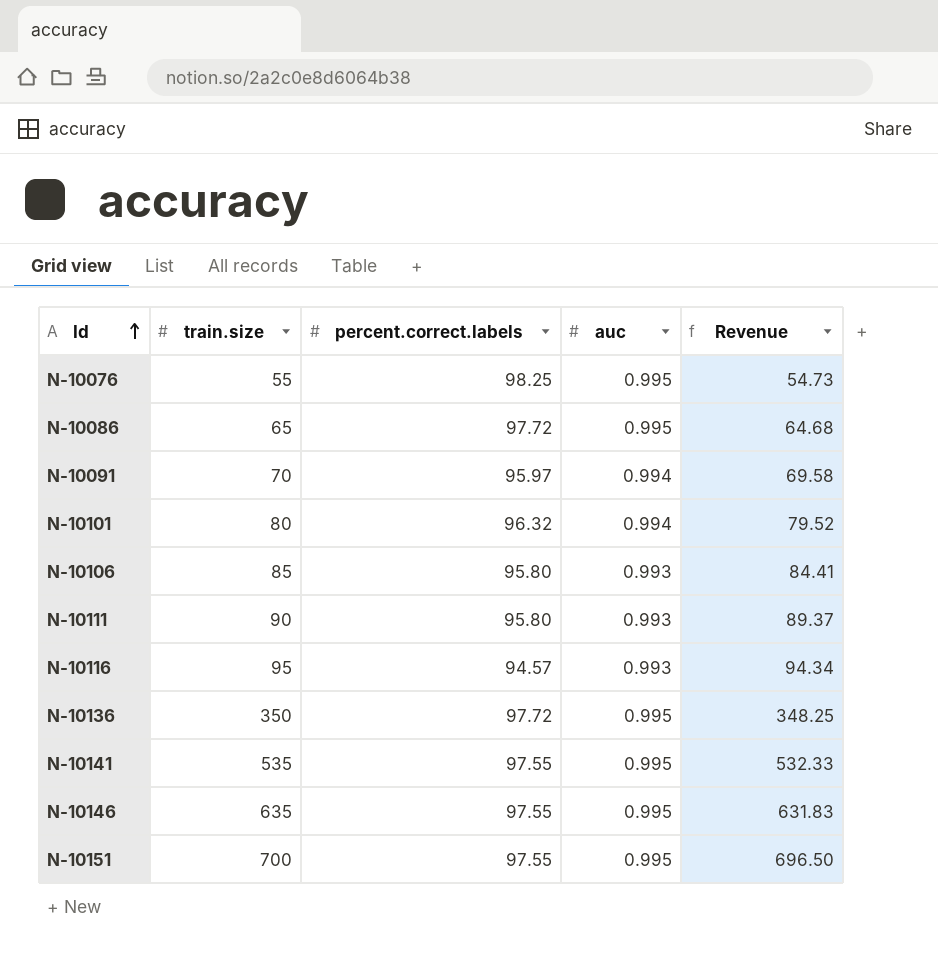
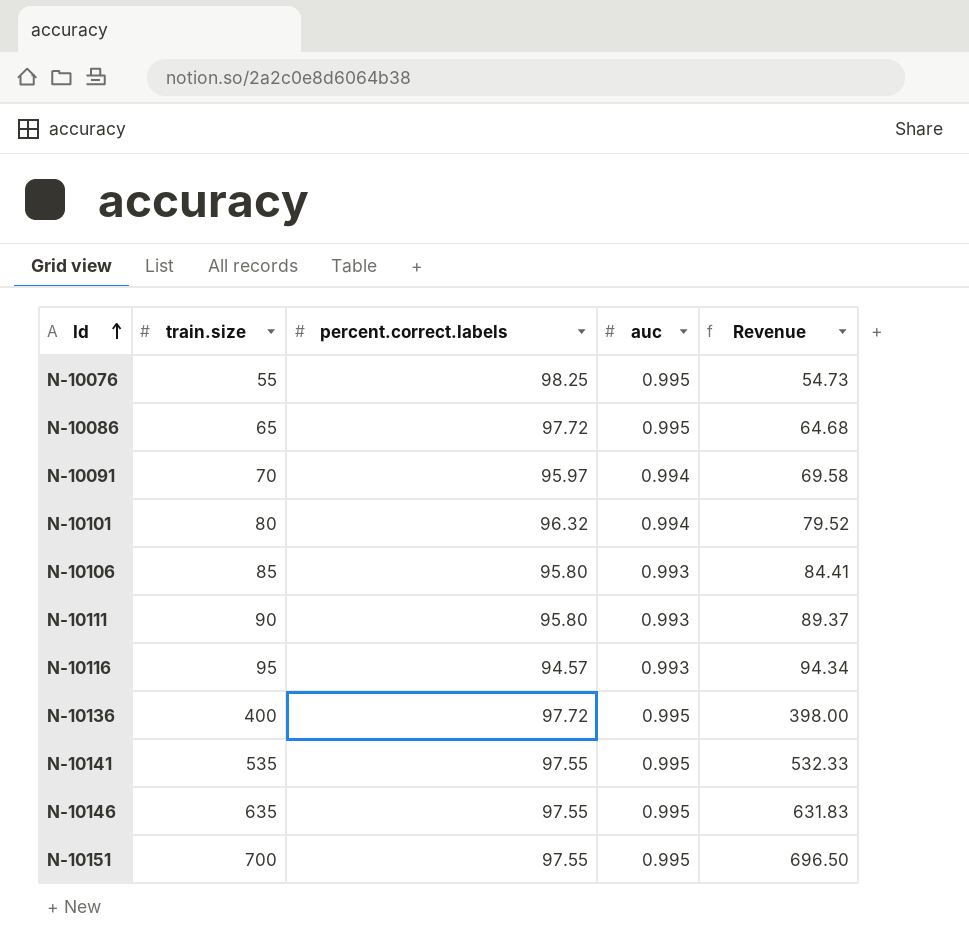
N-10136 | train.size: 350 -> 400
N-10136 | Revenue: 348.25 -> 398.00

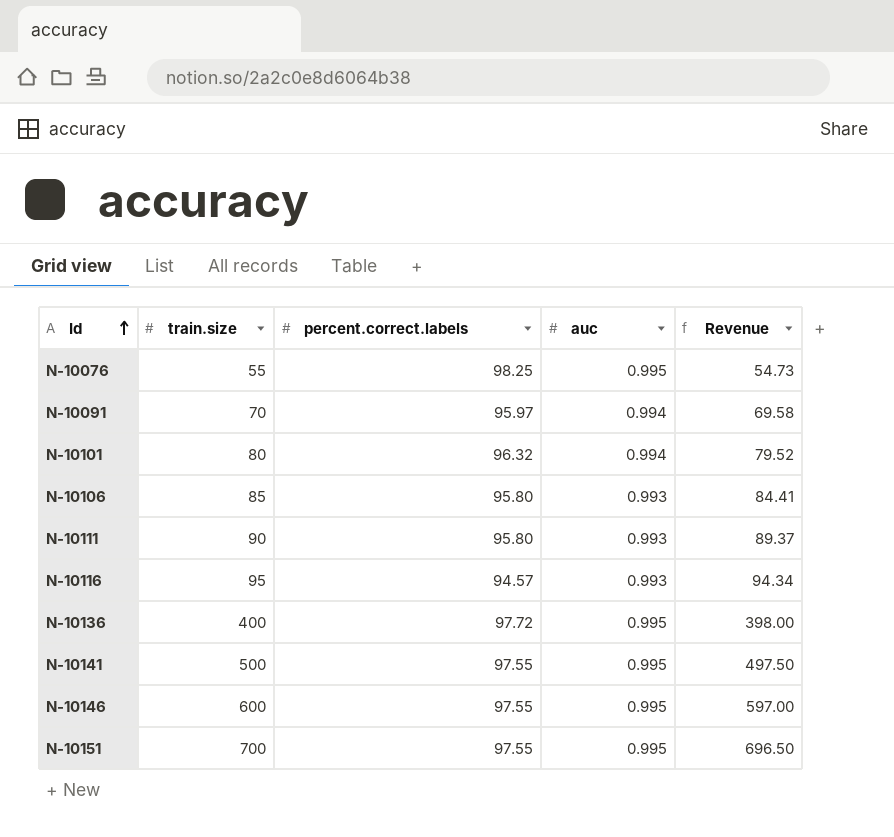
row N-10086: 65 | 97.72 | 0.995 | 64.68 -> none
N-10141 | train.size: 535 -> 500
N-10141 | Revenue: 532.33 -> 497.50
N-10146 | train.size: 635 -> 600
N-10146 | Revenue: 631.83 -> 597.00

